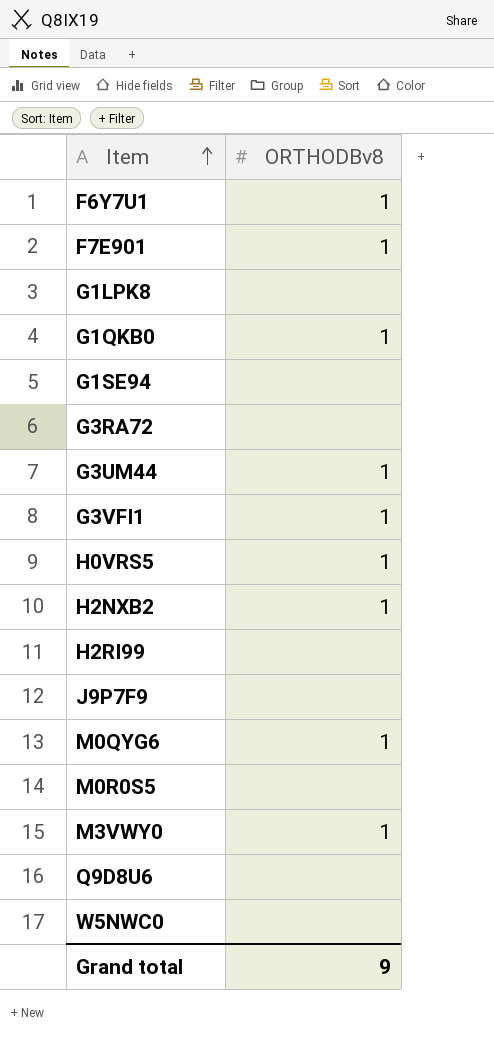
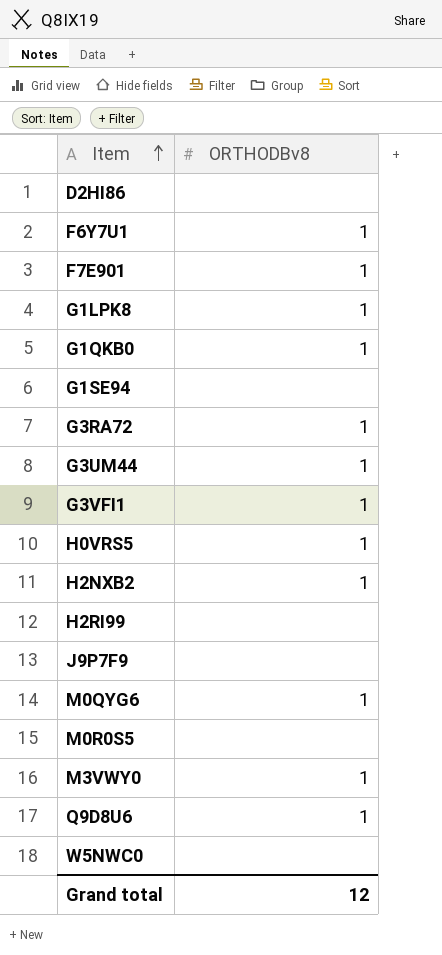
row D2HI86: none -> none
G1LPK8 | ORTHODBv8: none -> 1
G3RA72 | ORTHODBv8: none -> 1
Q9D8U6 | ORTHODBv8: none -> 1
Grand total | ORTHODBv8: 9 -> 12

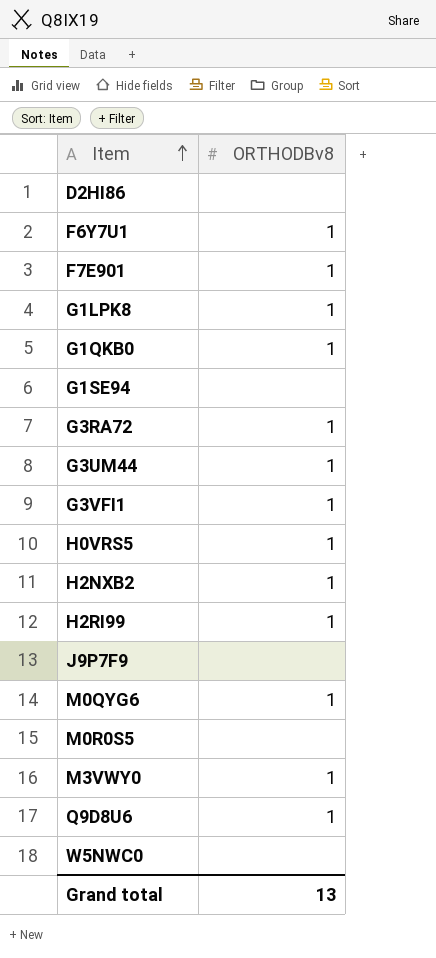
H2RI99 | ORTHODBv8: none -> 1
Grand total | ORTHODBv8: 12 -> 13

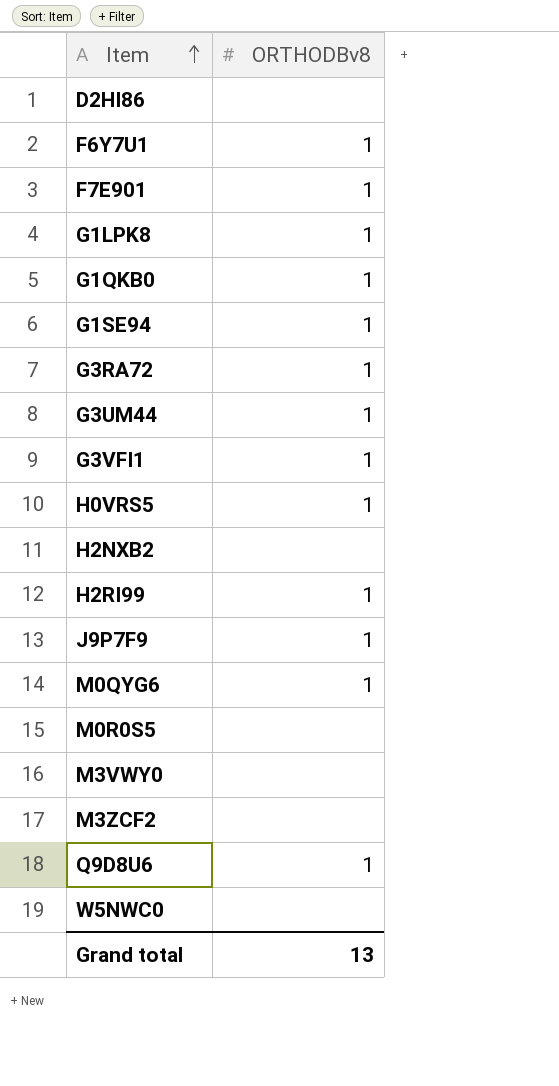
G1SE94 | ORTHODBv8: none -> 1
H2NXB2 | ORTHODBv8: 1 -> none
J9P7F9 | ORTHODBv8: none -> 1
M3VWY0 | ORTHODBv8: 1 -> none
row M3ZCF2: none -> none

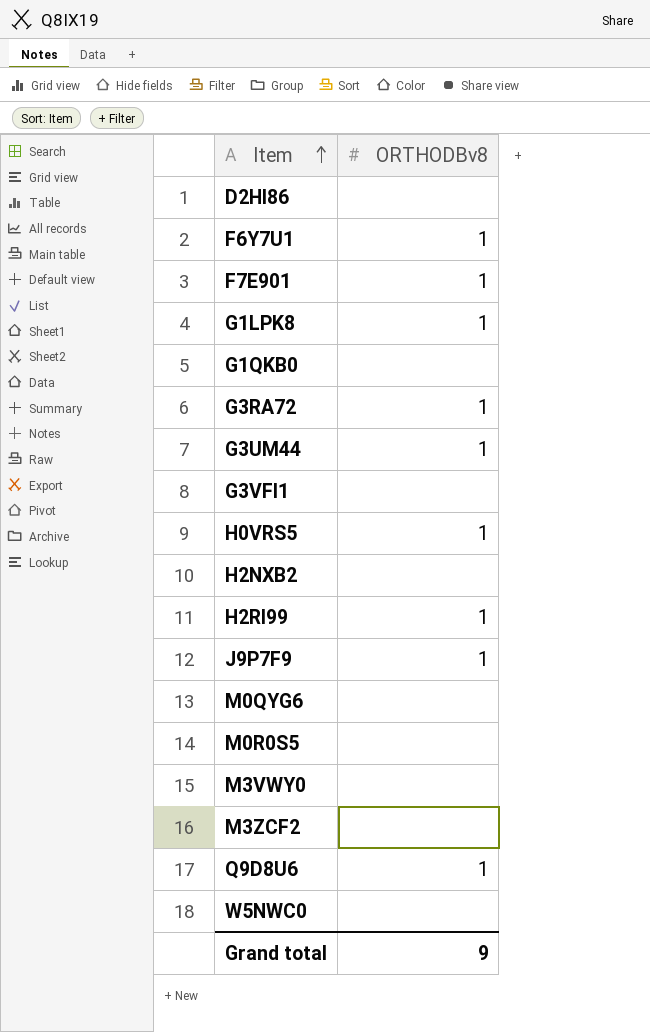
row G1SE94: 1 -> none
G1QKB0 | ORTHODBv8: 1 -> none
G3VFI1 | ORTHODBv8: 1 -> none
M0QYG6 | ORTHODBv8: 1 -> none
Grand total | ORTHODBv8: 13 -> 9

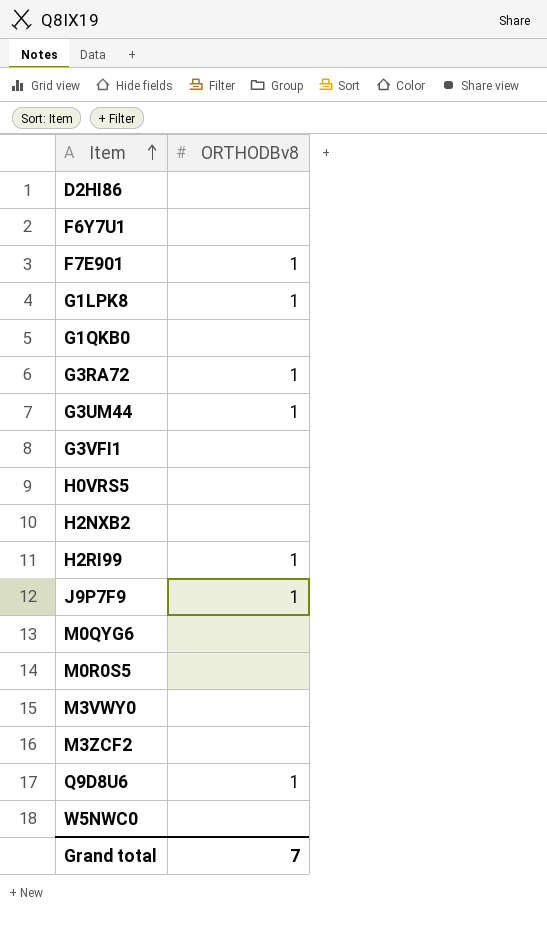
F6Y7U1 | ORTHODBv8: 1 -> none
H0VRS5 | ORTHODBv8: 1 -> none
Grand total | ORTHODBv8: 9 -> 7

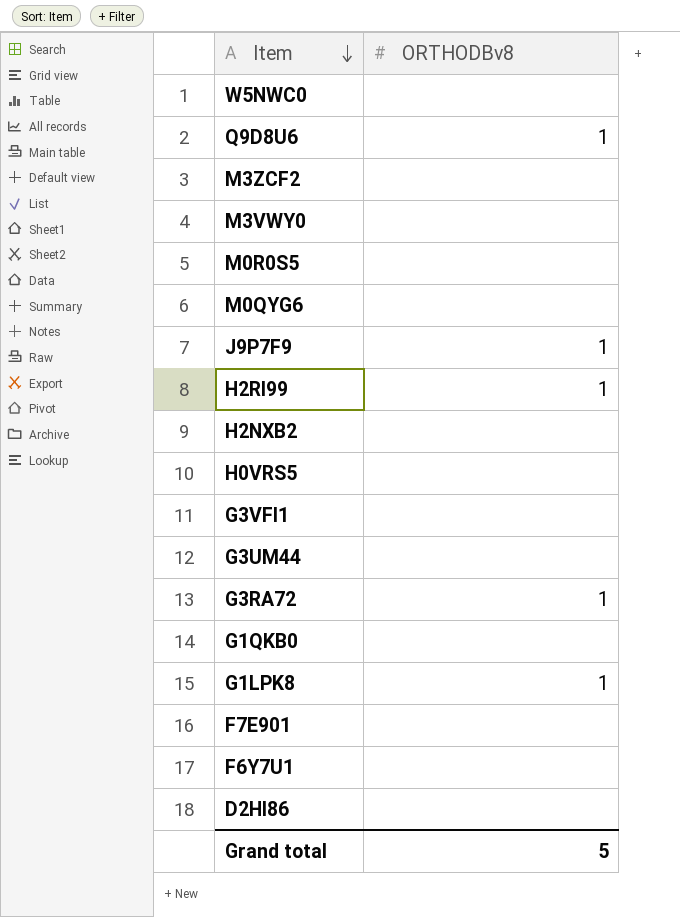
row order: Item ascending -> Item descending
G3UM44 | ORTHODBv8: 1 -> none
F7E901 | ORTHODBv8: 1 -> none
Grand total | ORTHODBv8: 7 -> 5

